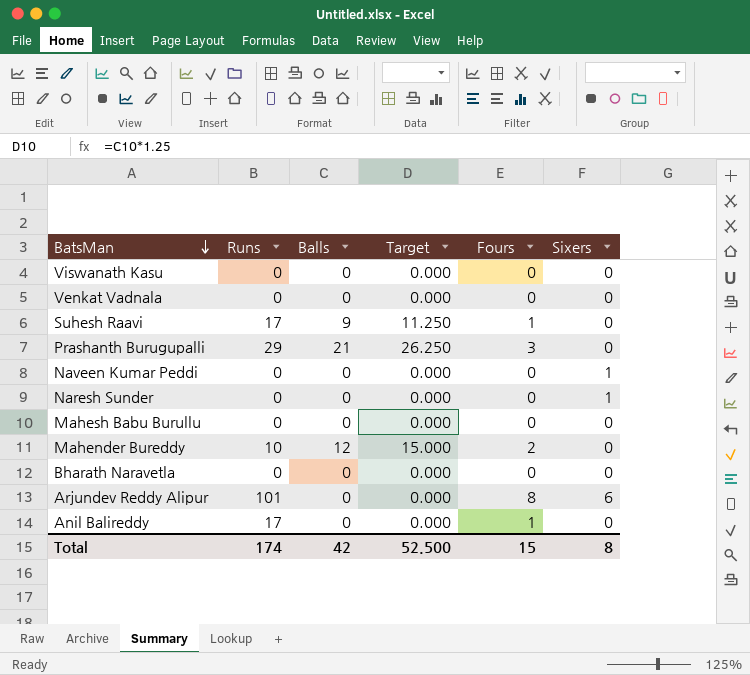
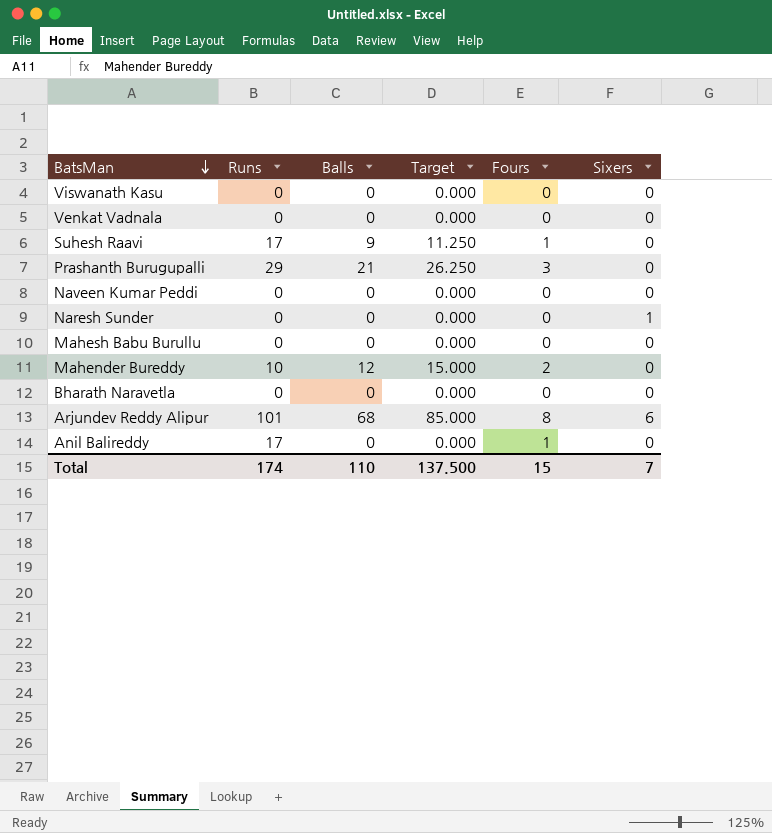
Naveen Kumar Peddi | Sixers: 1 -> 0
Arjundev Reddy Alipur | Balls: 0 -> 68
Arjundev Reddy Alipur | Target: 0.000 -> 85.000
Total | Balls: 42 -> 110
Total | Target: 52.500 -> 137.500
Total | Sixers: 8 -> 7

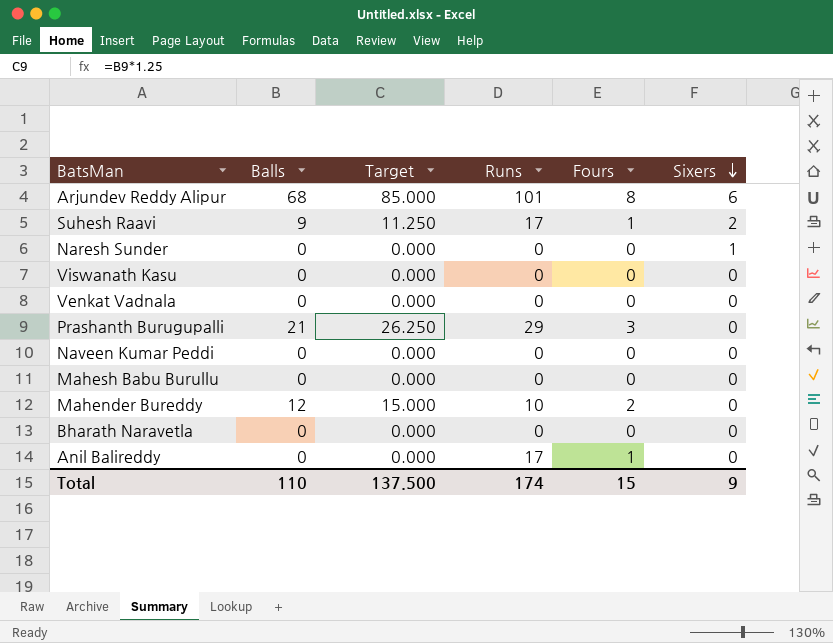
row order: BatsMan descending -> Sixers descending
column Runs | position: 2 -> 4
Suhesh Raavi | Sixers: 0 -> 2
Total | Sixers: 7 -> 9

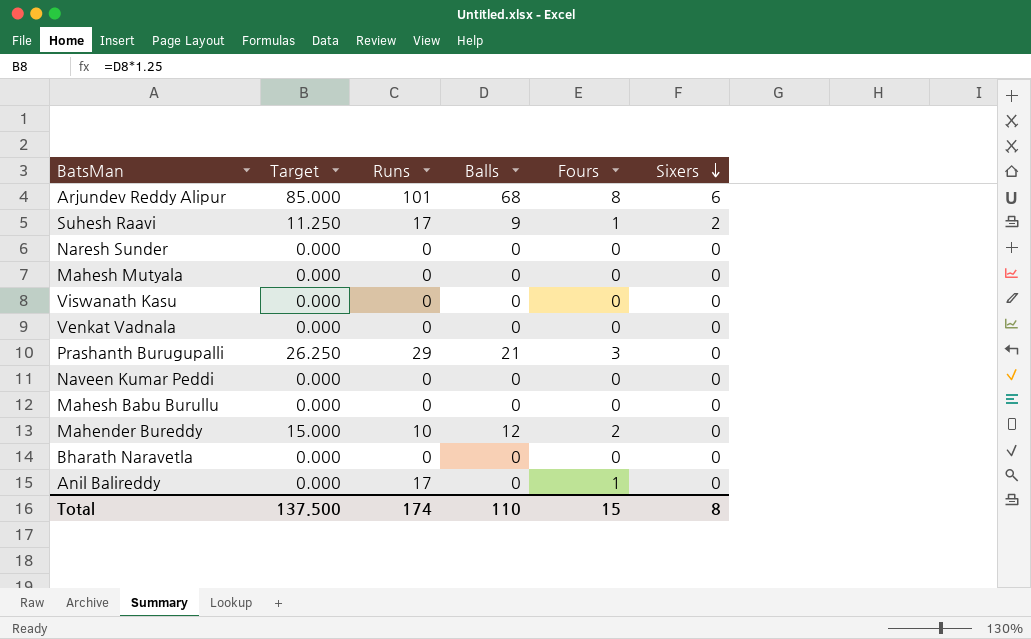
column Balls | position: 2 -> 4
Naresh Sunder | Sixers: 1 -> 0
row Mahesh Mutyala: none -> 0.000 | 0 | 0 | 0 | 0
Total | Sixers: 9 -> 8

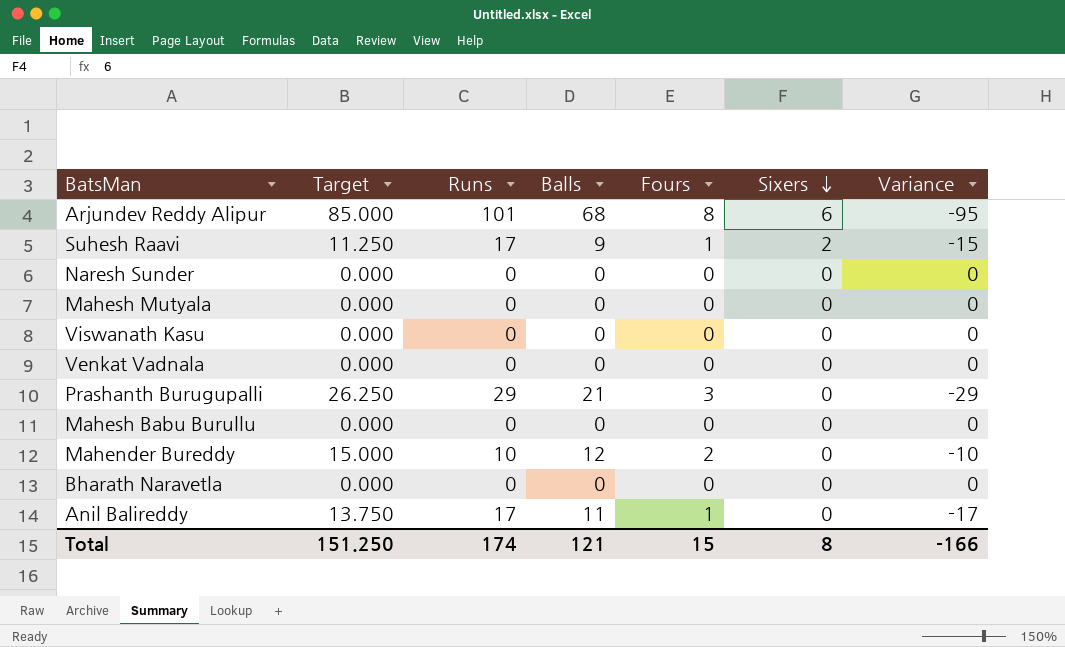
column Variance | formula: none -> [Sixers] - [Runs]
row Naveen Kumar Peddi: 0.000 | 0 | 0 | 0 | 0 -> none
Anil Balireddy | Target: 0.000 -> 13.750
Anil Balireddy | Balls: 0 -> 11
Total | Target: 137.500 -> 151.250
Total | Balls: 110 -> 121

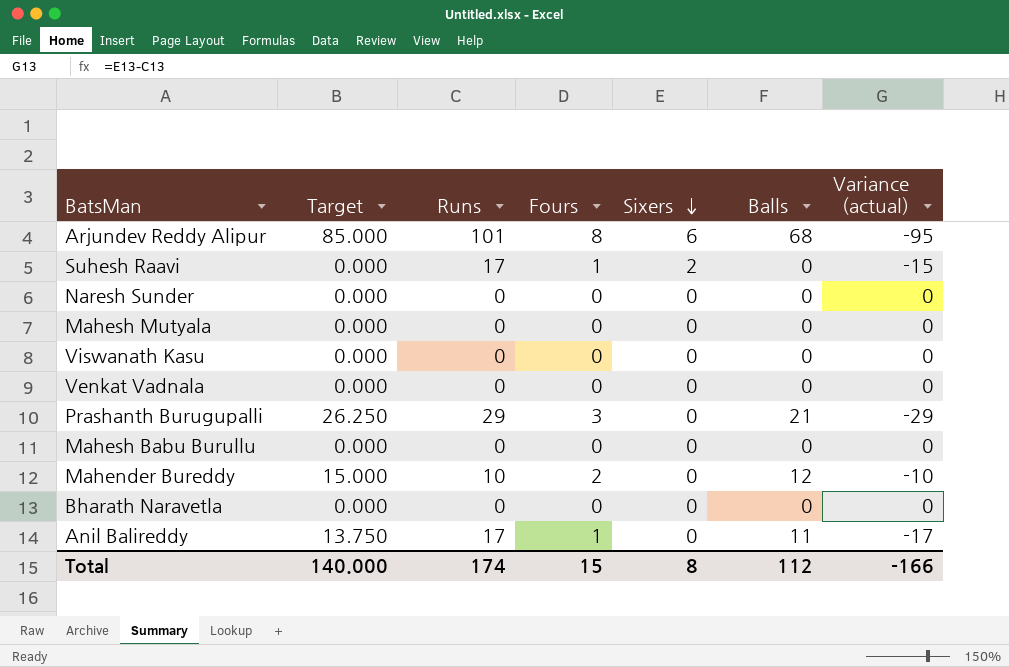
column Balls | position: 4 -> 6
column name: Variance -> Variance (actual)
Suhesh Raavi | Target: 11.250 -> 0.000
Suhesh Raavi | Balls: 9 -> 0
Total | Target: 151.250 -> 140.000
Total | Balls: 121 -> 112

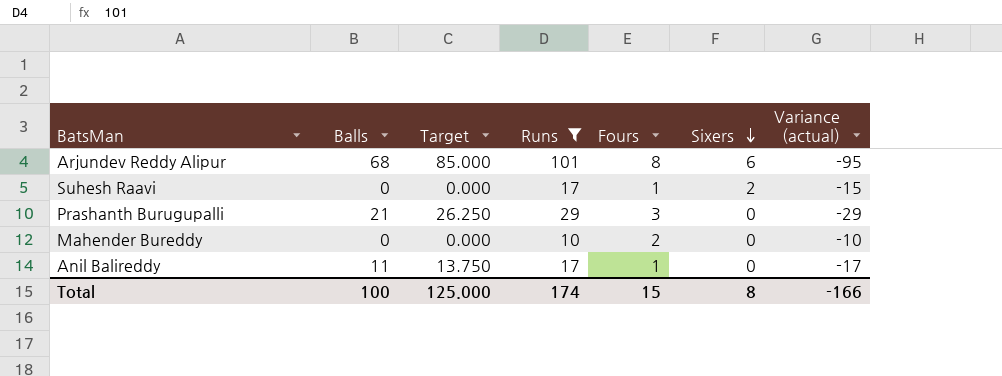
filter: none -> Runs != 0
column Balls | position: 6 -> 2
Mahender Bureddy | Balls: 12 -> 0
Mahender Bureddy | Target: 15.000 -> 0.000
Total | Balls: 112 -> 100
Total | Target: 140.000 -> 125.000

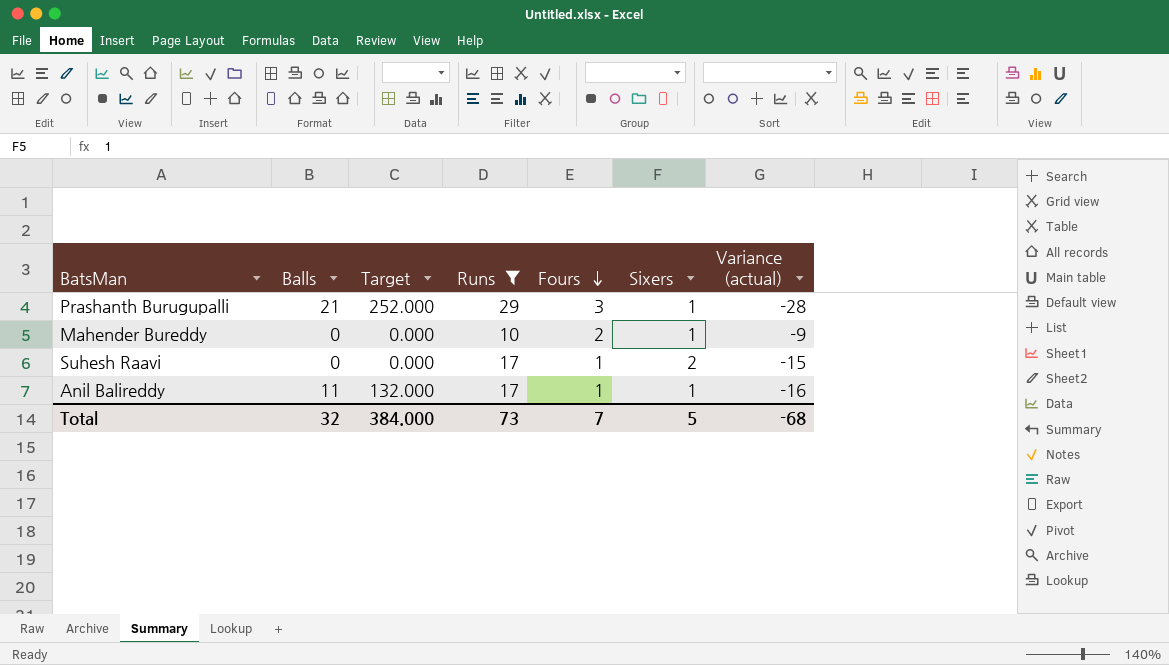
row order: Sixers descending -> Fours descending
column Target | formula: [Balls] * 1.25 -> [Balls] * 12
row Arjundev Reddy Alipur: 68 | 85.000 | 101 | 8 | 6 | -95 -> none
Prashanth Burugupalli | Sixers: 0 -> 1
Prashanth Burugupalli | Variance (actual): -29 -> -28
Mahender Bureddy | Sixers: 0 -> 1
Mahender Bureddy | Variance (actual): -10 -> -9
Anil Balireddy | Sixers: 0 -> 1
Anil Balireddy | Variance (actual): -17 -> -16
Total | Balls: 100 -> 32
Total | Target: 125.000 -> 384.000
Total | Runs: 174 -> 73
Total | Fours: 15 -> 7
Total | Sixers: 8 -> 5
Total | Variance (actual): -166 -> -68

